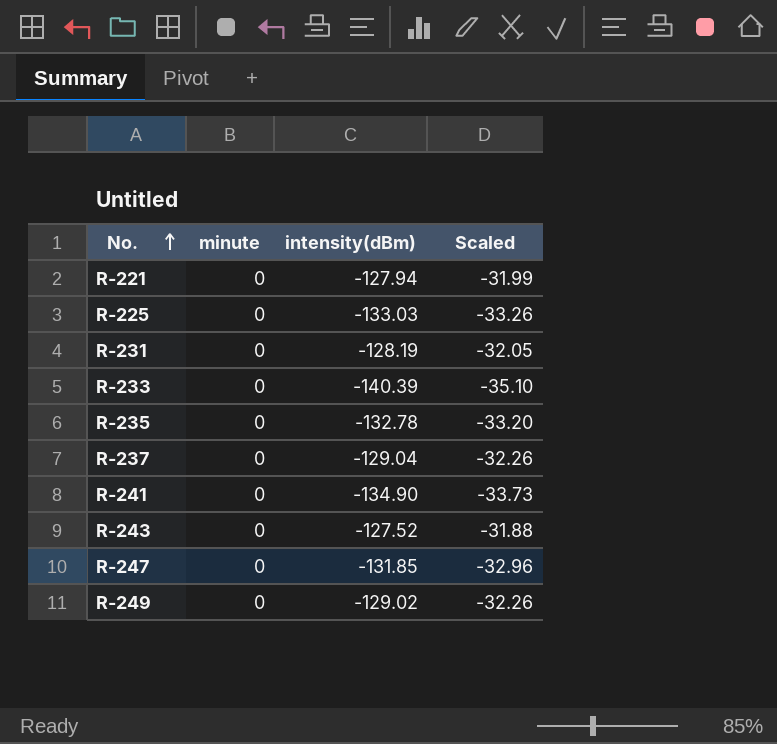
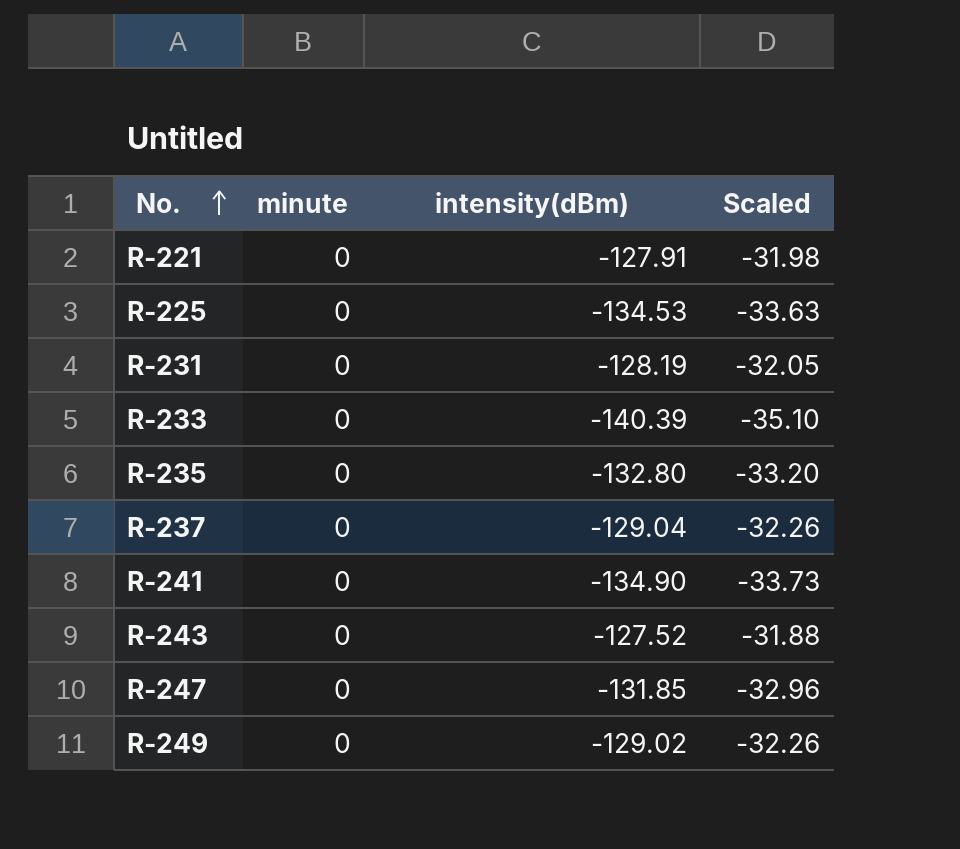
R-221 | intensity(dBm): -127.94 -> -127.91
R-221 | Scaled: -31.99 -> -31.98
R-225 | intensity(dBm): -133.03 -> -134.53
R-225 | Scaled: -33.26 -> -33.63
R-235 | intensity(dBm): -132.78 -> -132.80

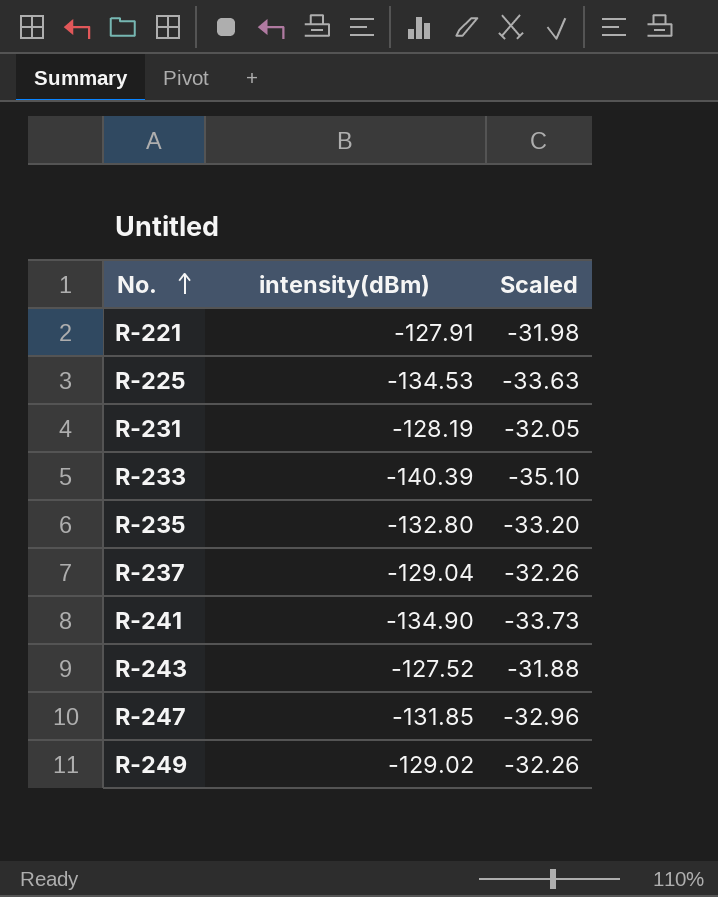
column minute | position: 2 -> none

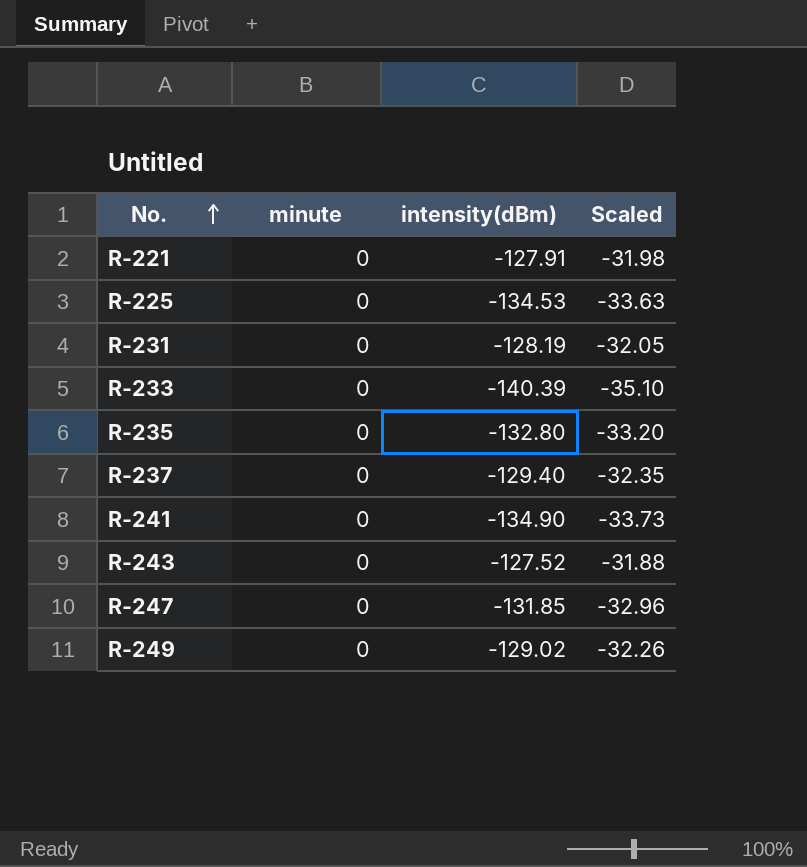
column minute | position: none -> 2
R-237 | intensity(dBm): -129.04 -> -129.40
R-237 | Scaled: -32.26 -> -32.35

